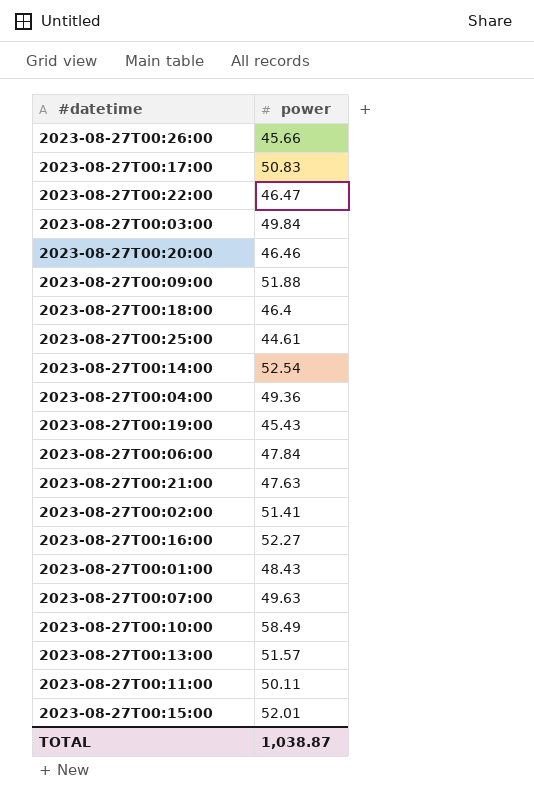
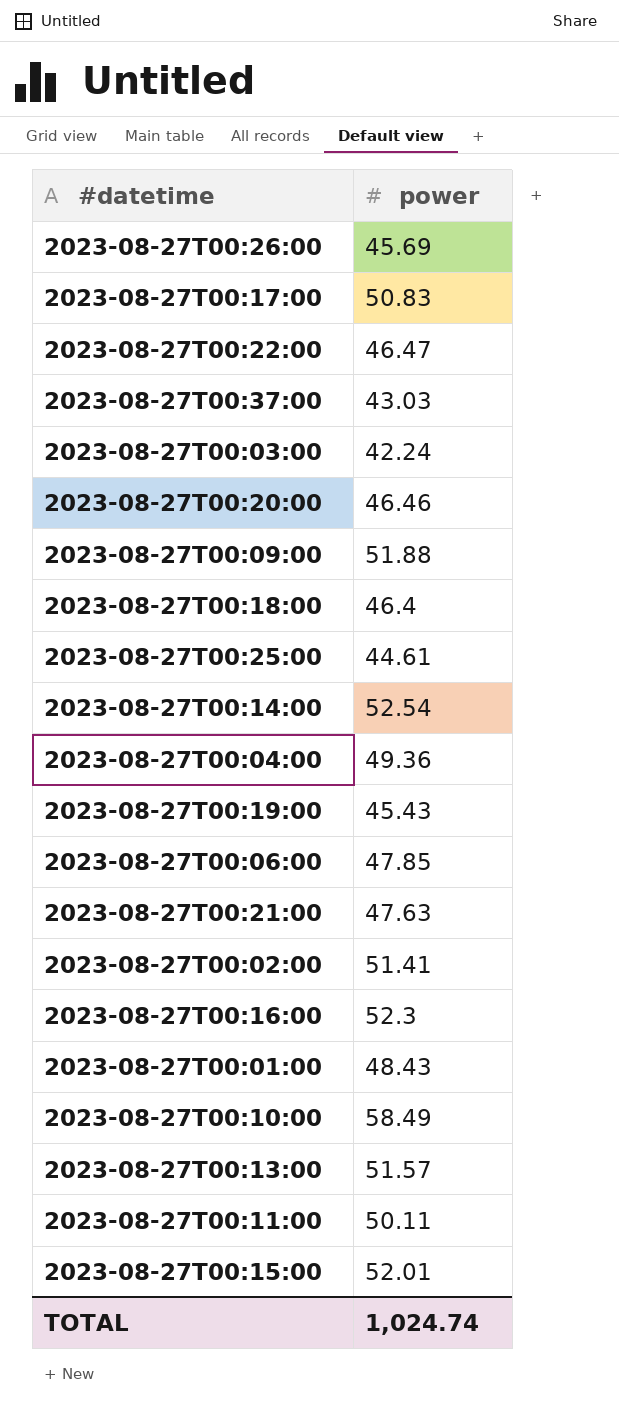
row 2023-08-27T00:07:00: 49.63 -> none
2023-08-27T00:26:00 | power: 45.66 -> 45.69
row 2023-08-27T00:37:00: none -> 43.03
2023-08-27T00:03:00 | power: 49.84 -> 42.24
2023-08-27T00:06:00 | power: 47.84 -> 47.85
2023-08-27T00:16:00 | power: 52.27 -> 52.3
TOTAL | power: 1,038.87 -> 1,024.74

